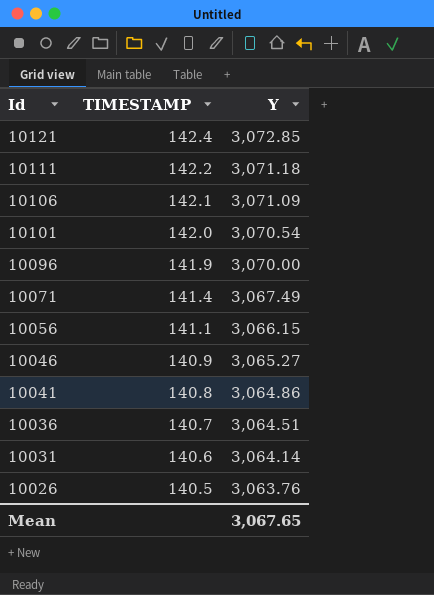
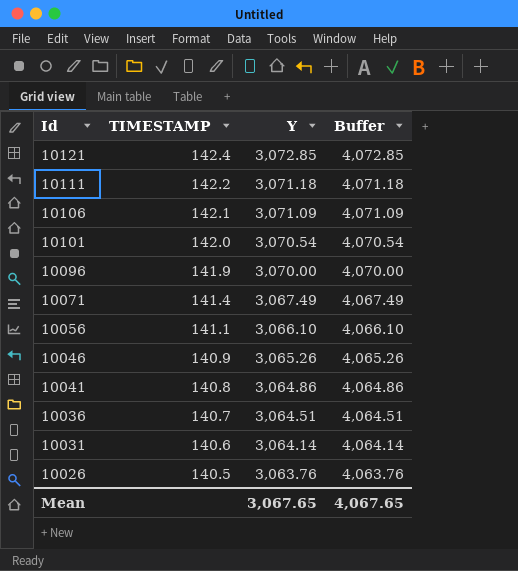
column Buffer | formula: none -> [Y] + 1000
10056 | Y: 3,066.15 -> 3,066.10
10046 | Y: 3,065.27 -> 3,065.26

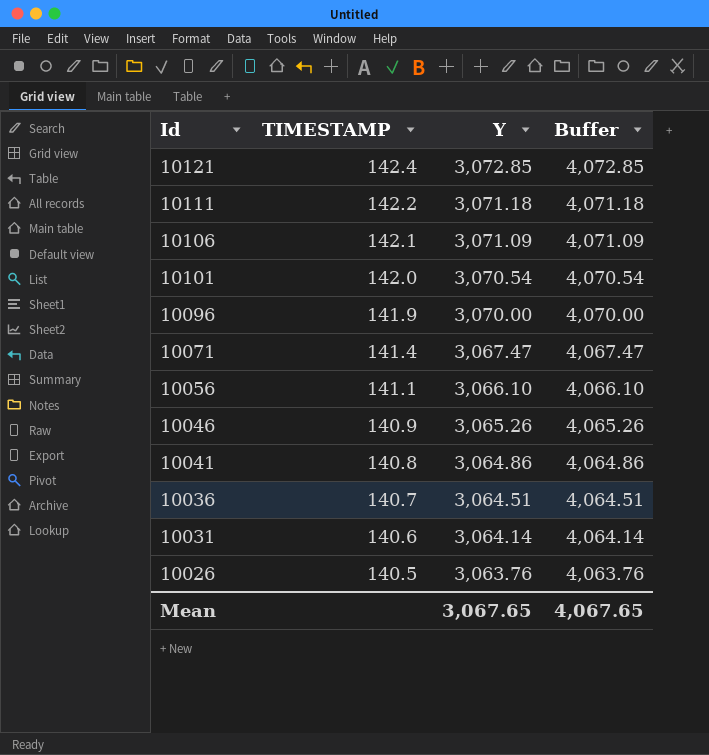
10071 | Y: 3,067.49 -> 3,067.47
10071 | Buffer: 4,067.49 -> 4,067.47

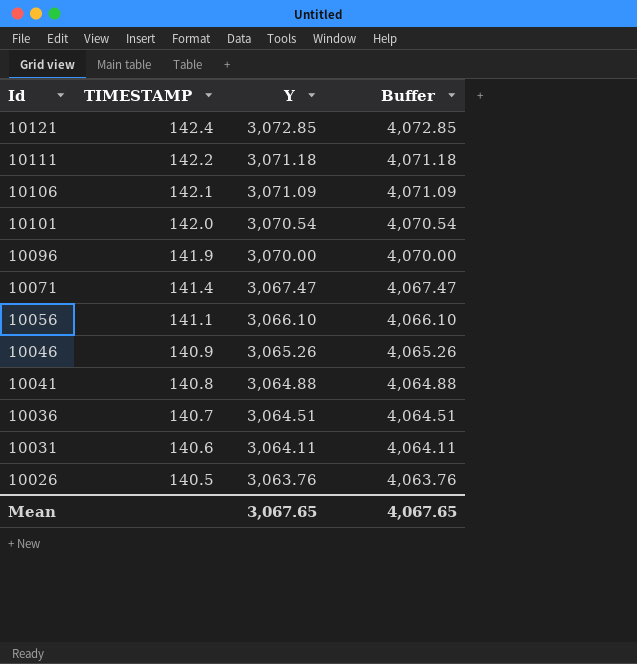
10041 | Y: 3,064.86 -> 3,064.88
10041 | Buffer: 4,064.86 -> 4,064.88
10031 | Y: 3,064.14 -> 3,064.11
10031 | Buffer: 4,064.14 -> 4,064.11

